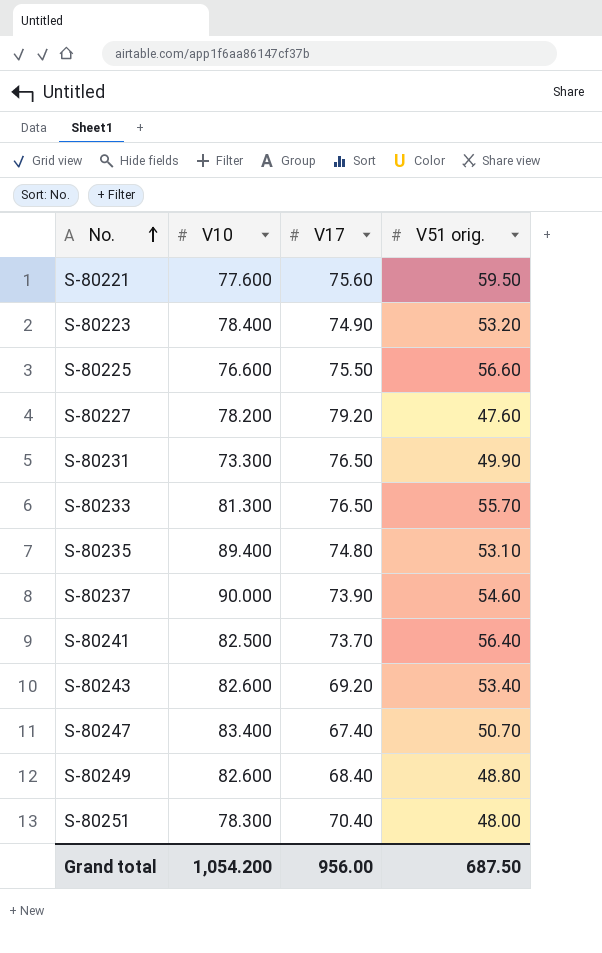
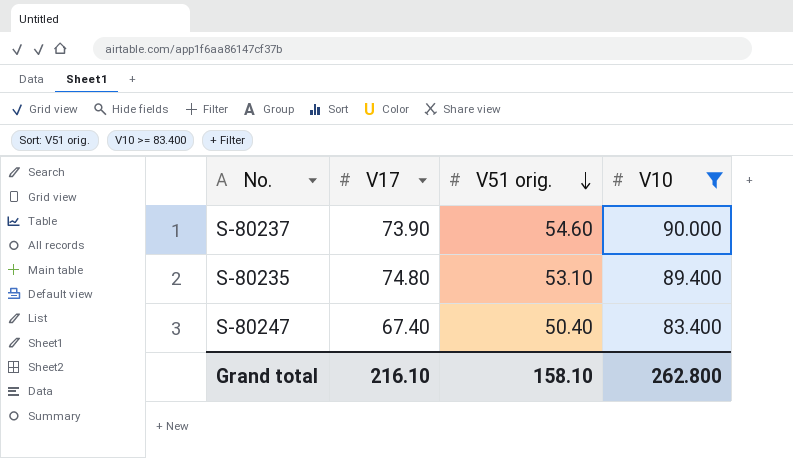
filter: none -> V10 >= 83.400
row order: No. ascending -> V51 orig. descending
column V10 | position: 2 -> 4
S-80247 | V51 orig.: 50.70 -> 50.40
Grand total | V17: 956.00 -> 216.10
Grand total | V51 orig.: 687.50 -> 158.10
Grand total | V10: 1,054.200 -> 262.800

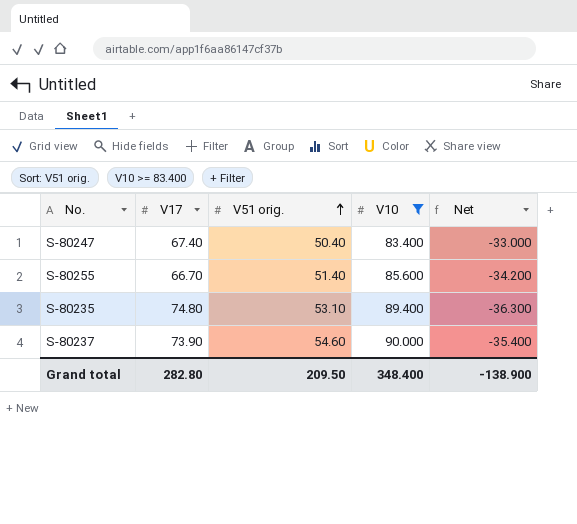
row order: V51 orig. descending -> V51 orig. ascending
column Net | formula: none -> [V51 orig.] - [V10]
row S-80255: none -> 66.70 | 51.40 | 85.600 | -34.200
Grand total | V17: 216.10 -> 282.80
Grand total | V51 orig.: 158.10 -> 209.50
Grand total | V10: 262.800 -> 348.400

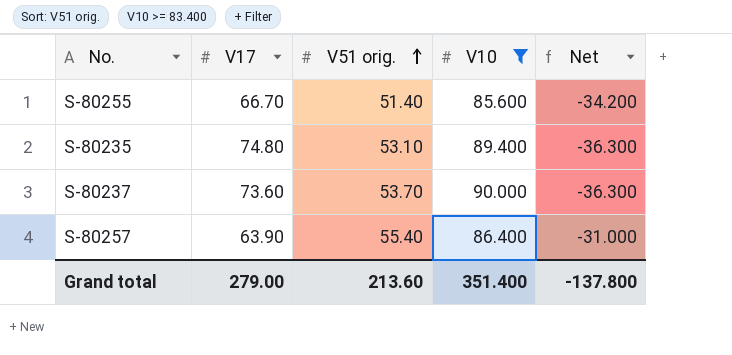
row S-80247: 67.40 | 50.40 | 83.400 | -33.000 -> none
S-80237 | V17: 73.90 -> 73.60
S-80237 | V51 orig.: 54.60 -> 53.70
S-80237 | Net: -35.400 -> -36.300
row S-80257: none -> 63.90 | 55.40 | 86.400 | -31.000
Grand total | V17: 282.80 -> 279.00
Grand total | V51 orig.: 209.50 -> 213.60
Grand total | V10: 348.400 -> 351.400
Grand total | Net: -138.900 -> -137.800

